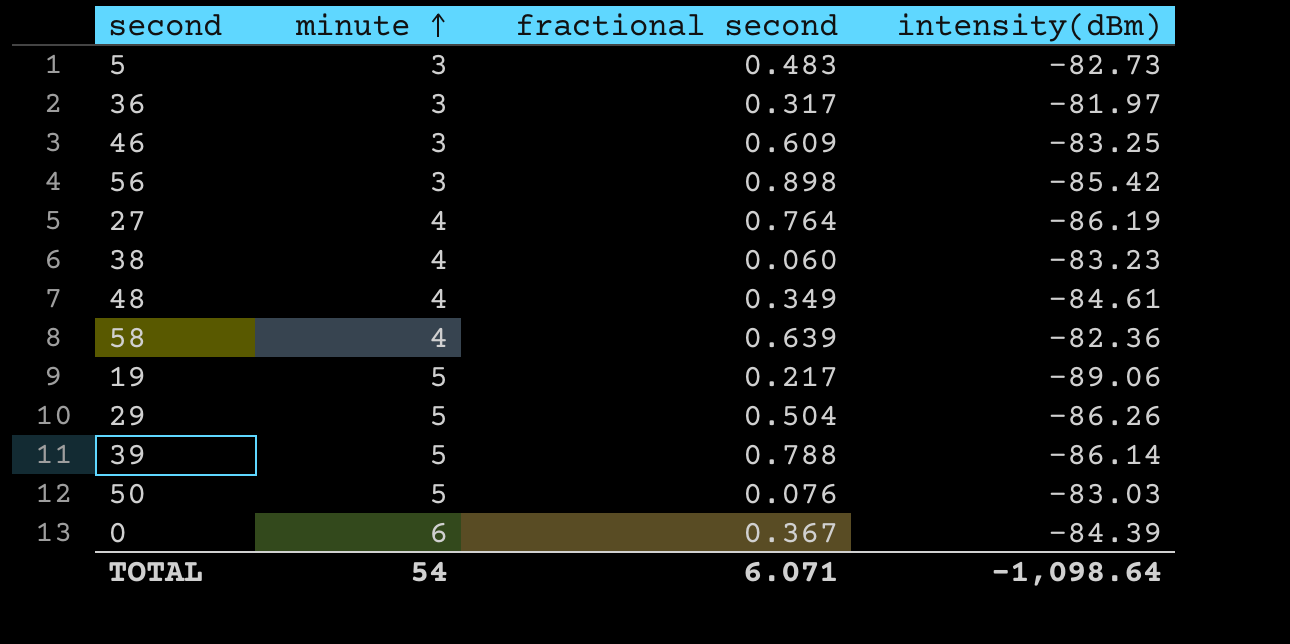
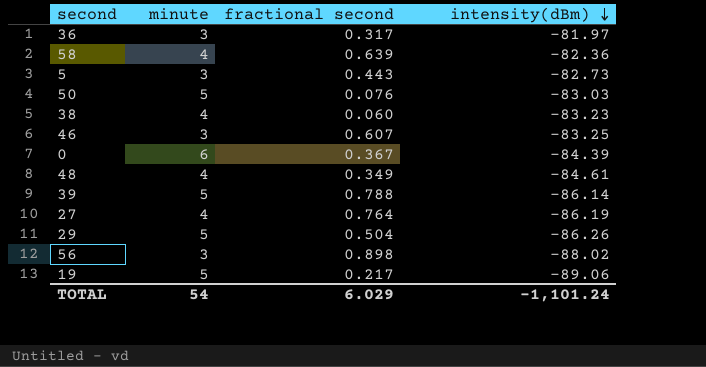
row order: minute ascending -> intensity(dBm) descending
5 | fractional second: 0.483 -> 0.443
46 | fractional second: 0.609 -> 0.607
56 | intensity(dBm): -85.42 -> -88.02
TOTAL | fractional second: 6.071 -> 6.029
TOTAL | intensity(dBm): -1,098.64 -> -1,101.24

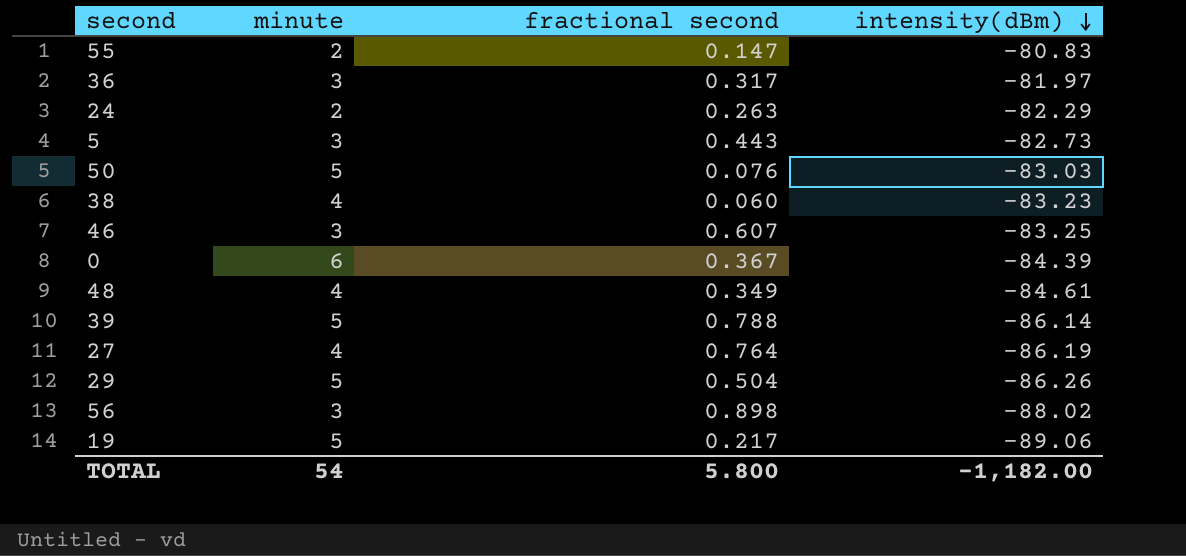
row 58: 4 | 0.639 | -82.36 -> none
row 55: none -> 2 | 0.147 | -80.83
row 24: none -> 2 | 0.263 | -82.29
TOTAL | fractional second: 6.029 -> 5.800
TOTAL | intensity(dBm): -1,101.24 -> -1,182.00

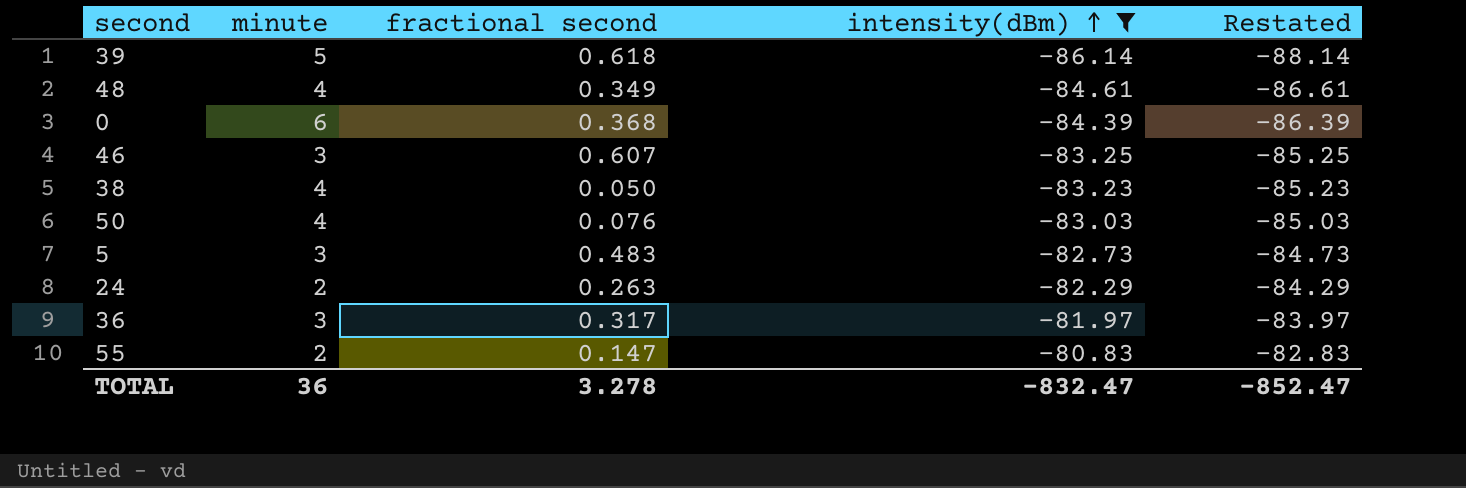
filter: none -> intensity(dBm) >= -86.14
row order: intensity(dBm) descending -> intensity(dBm) ascending
column Restated | formula: none -> [intensity(dBm)] - 2
39 | fractional second: 0.788 -> 0.618
0 | fractional second: 0.367 -> 0.368
38 | fractional second: 0.060 -> 0.050
50 | minute: 5 -> 4
5 | fractional second: 0.443 -> 0.483
TOTAL | minute: 54 -> 36
TOTAL | fractional second: 5.800 -> 3.278
TOTAL | intensity(dBm): -1,182.00 -> -832.47

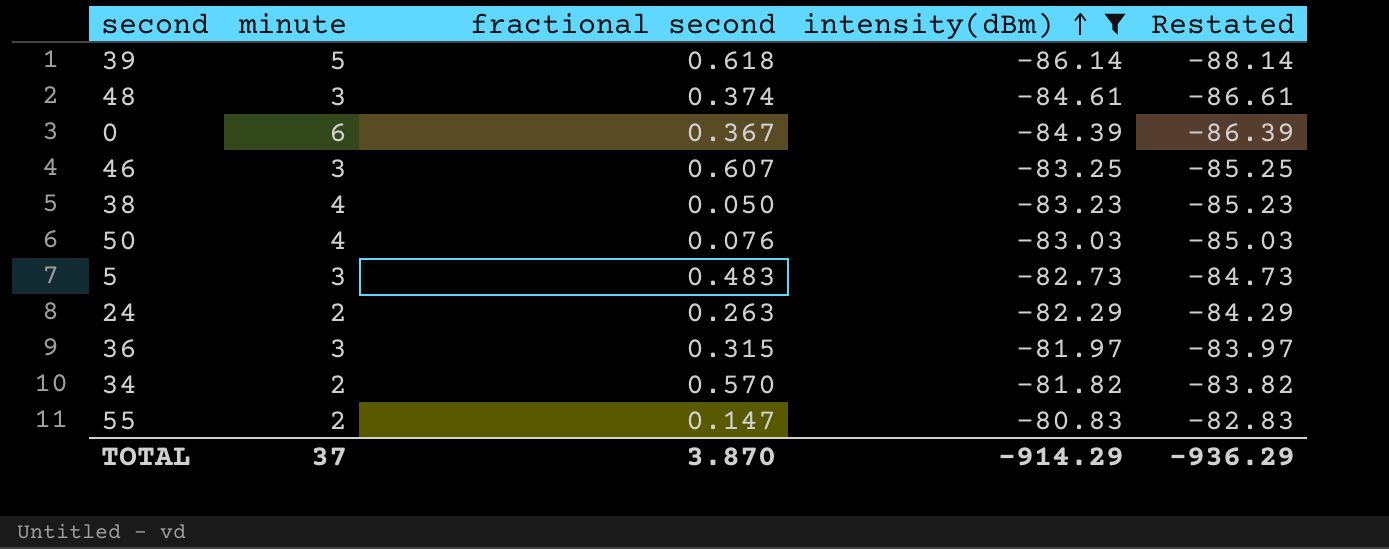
48 | minute: 4 -> 3
48 | fractional second: 0.349 -> 0.374
0 | fractional second: 0.368 -> 0.367
36 | fractional second: 0.317 -> 0.315
row 34: none -> 2 | 0.570 | -81.82 | -83.82
TOTAL | minute: 36 -> 37
TOTAL | fractional second: 3.278 -> 3.870
TOTAL | intensity(dBm): -832.47 -> -914.29
TOTAL | Restated: -852.47 -> -936.29

